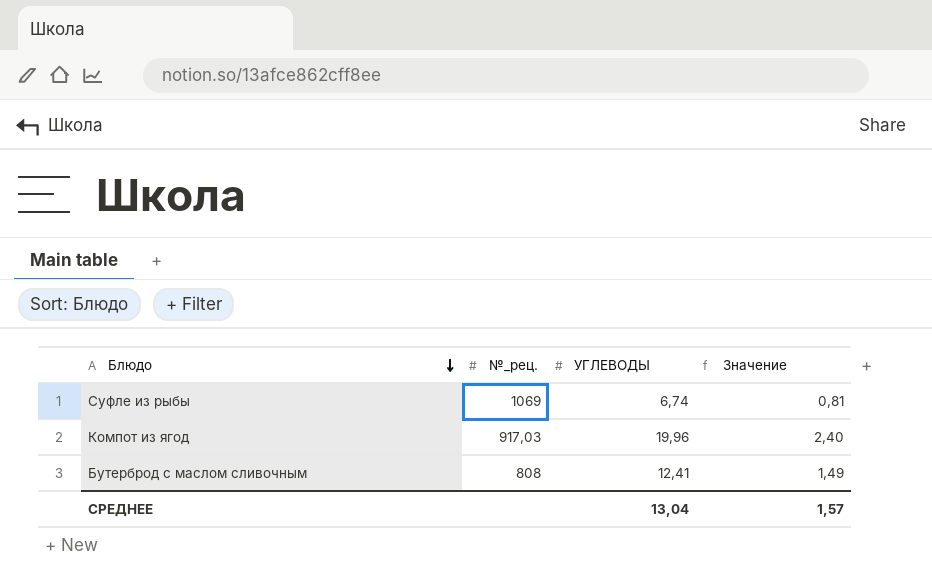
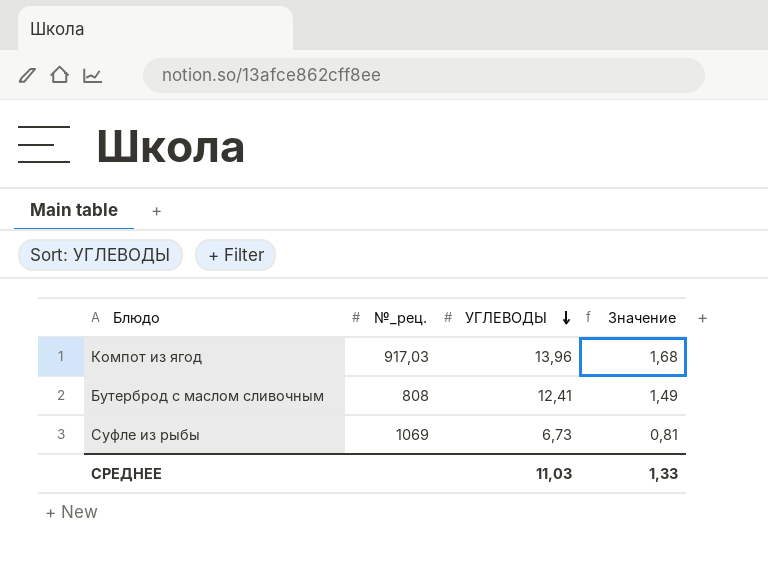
row order: Блюдо descending -> УГЛЕВОДЫ descending
Компот из ягод | УГЛЕВОДЫ: 19,96 -> 13,96
Компот из ягод | Значение: 2,40 -> 1,68
Суфле из рыбы | УГЛЕВОДЫ: 6,74 -> 6,73
СРЕДНЕЕ | УГЛЕВОДЫ: 13,04 -> 11,03
СРЕДНЕЕ | Значение: 1,57 -> 1,33

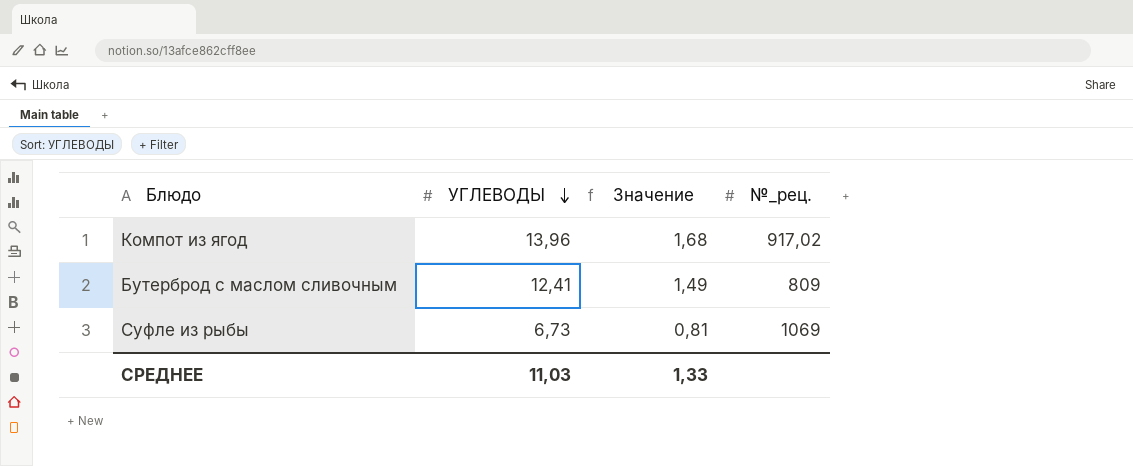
column №_рец. | position: 2 -> 4
Компот из ягод | №_рец.: 917,03 -> 917,02
Бутерброд с маслом сливочным | №_рец.: 808 -> 809

